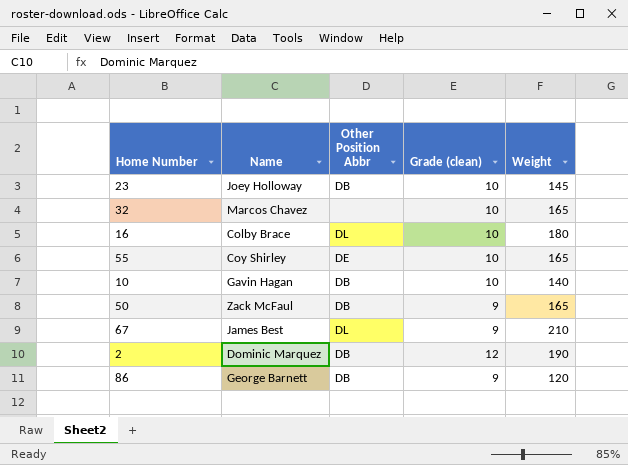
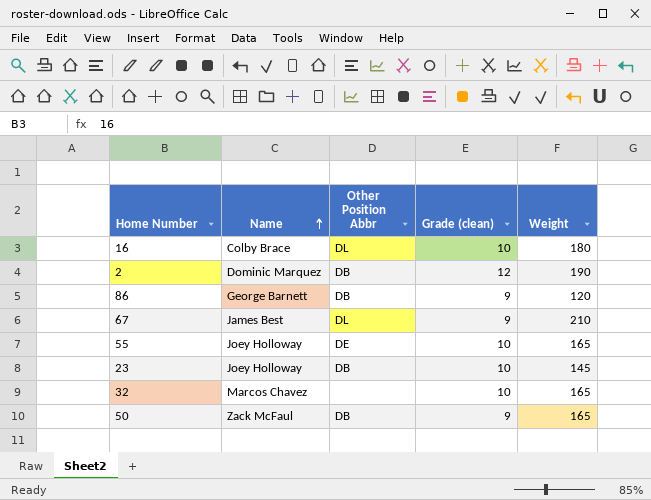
row order: none -> Name ascending
row 10: Gavin Hagan | DB | 10 | 140 -> none
55 | Name: Coy Shirley -> Joey Holloway

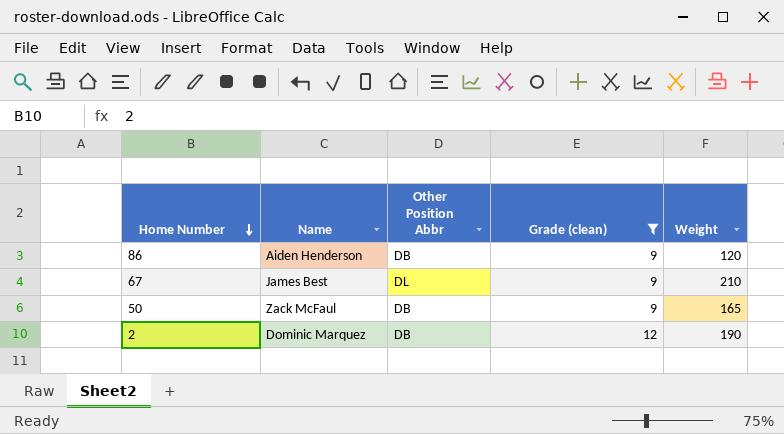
filter: none -> Grade (clean) != 10
row order: Name ascending -> Home Number descending
86 | Name: George Barnett -> Aiden Henderson

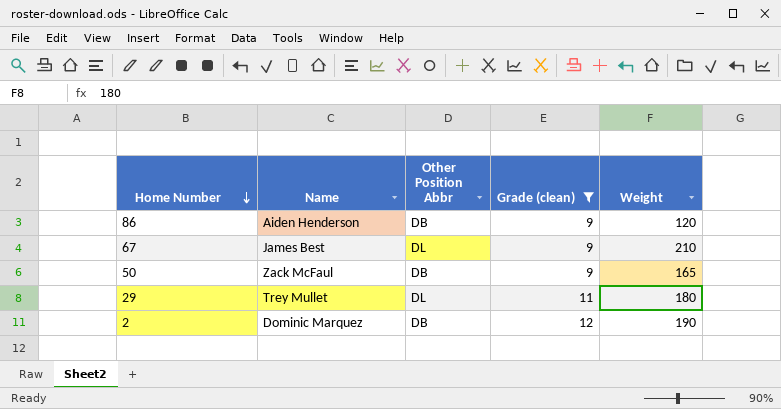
row 29: none -> Trey Mullet | DL | 11 | 180

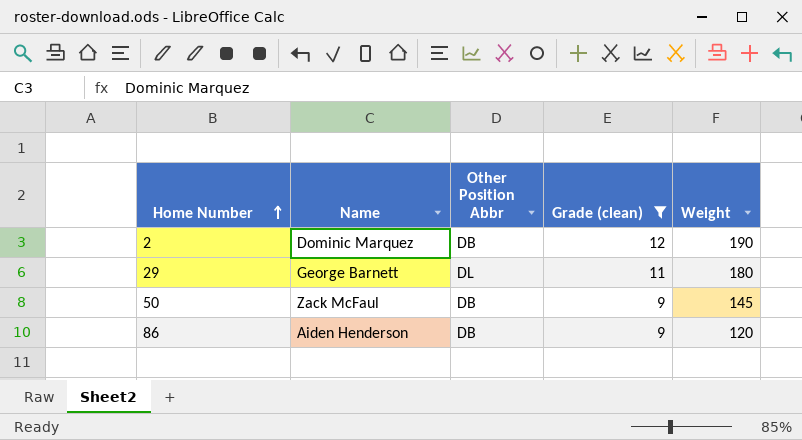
row order: Home Number descending -> Home Number ascending
row 67: James Best | DL | 9 | 210 -> none
29 | Name: Trey Mullet -> George Barnett
50 | Weight: 165 -> 145

